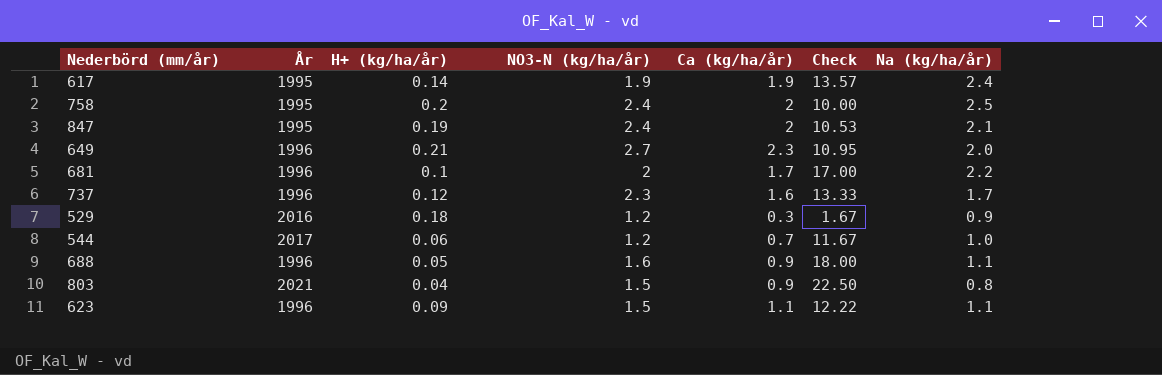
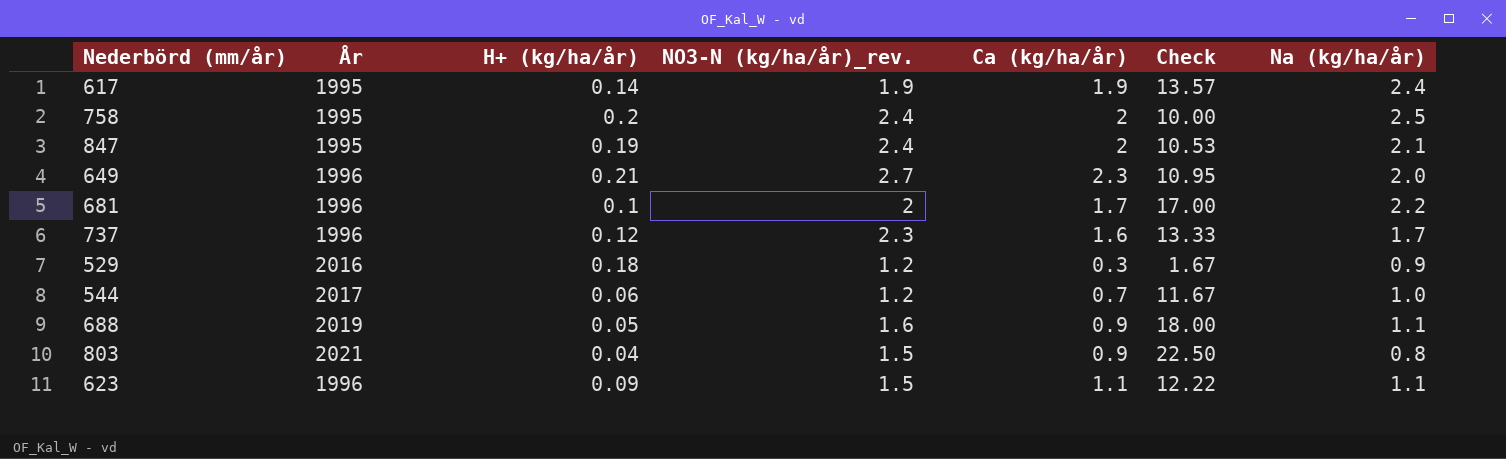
column name: NO3-N (kg/ha/år) -> NO3-N (kg/ha/år)_rev.
688 | År: 1996 -> 2019

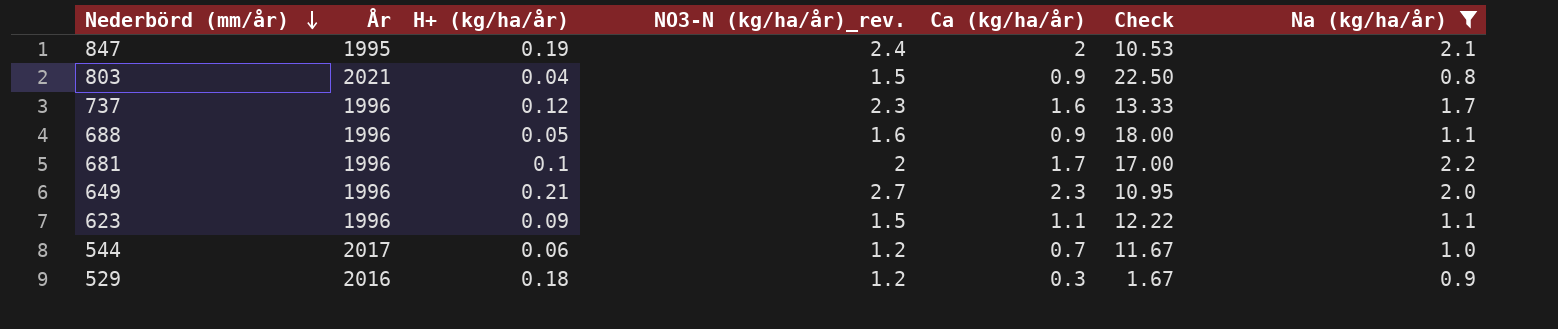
filter: none -> Na (kg/ha/år) <= 2.2
row order: none -> Nederbörd (mm/år) descending
688 | År: 2019 -> 1996

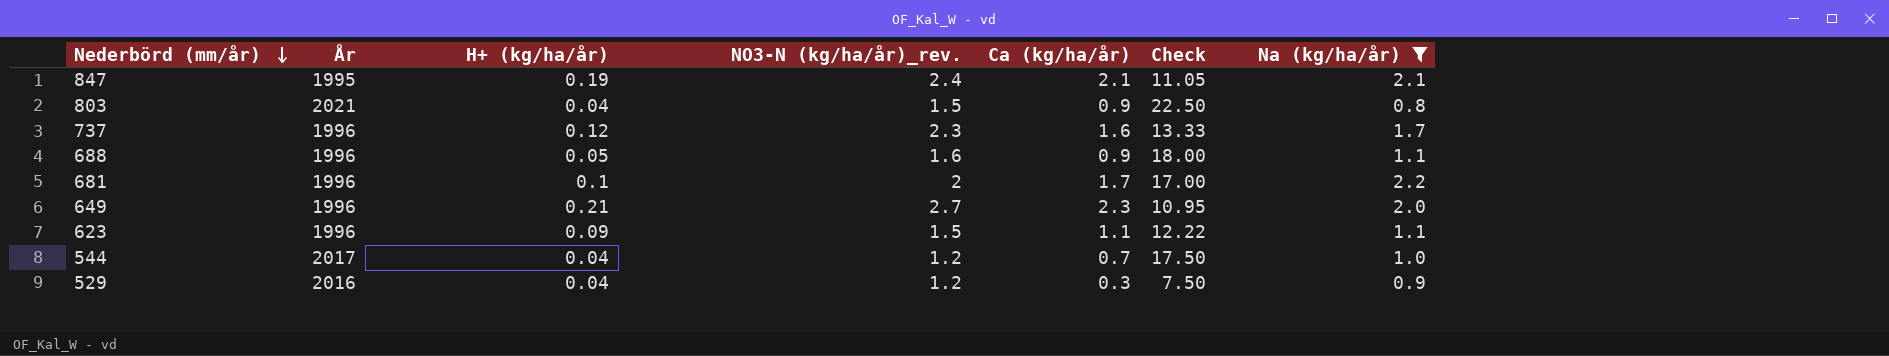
847 | Ca (kg/ha/år): 2 -> 2.1
847 | Check: 10.53 -> 11.05
544 | H+ (kg/ha/år): 0.06 -> 0.04
544 | Check: 11.67 -> 17.50
529 | H+ (kg/ha/år): 0.18 -> 0.04
529 | Check: 1.67 -> 7.50

